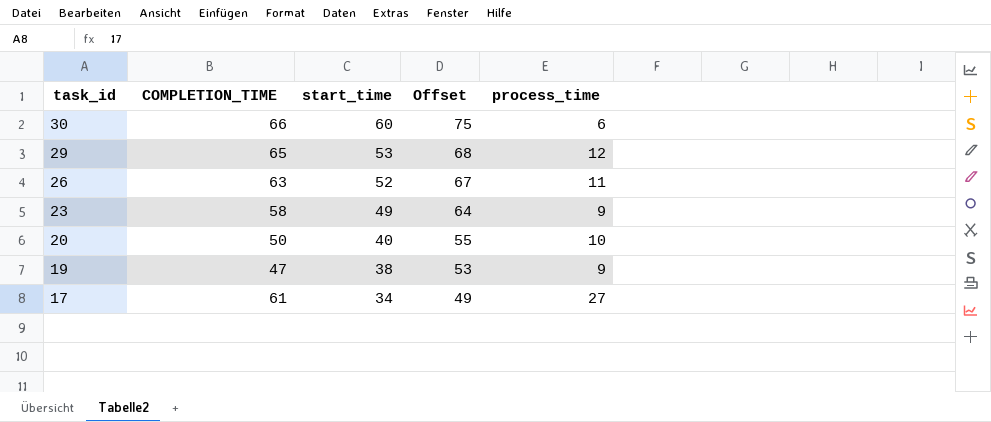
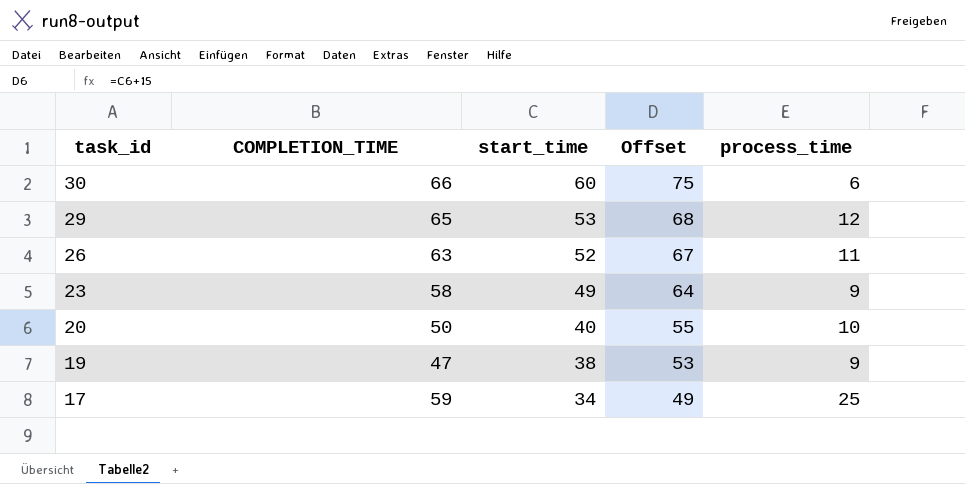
17 | COMPLETION_TIME: 61 -> 59
17 | process_time: 27 -> 25

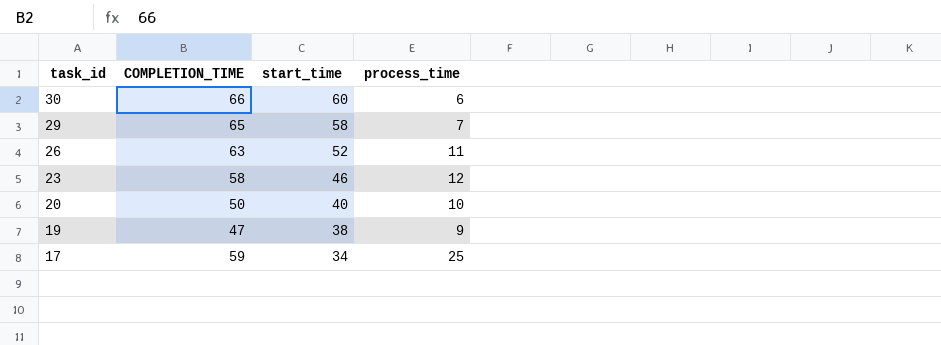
column Offset | formula: [start_time] + 15 -> none
29 | start_time: 53 -> 58
29 | process_time: 12 -> 7
23 | start_time: 49 -> 46
23 | process_time: 9 -> 12

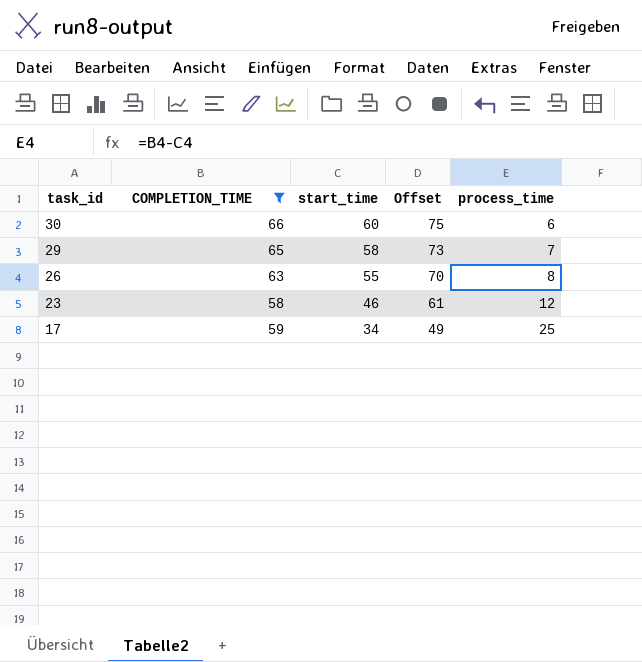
filter: none -> COMPLETION_TIME >= 58
column Offset | formula: none -> [start_time] + 15
26 | start_time: 52 -> 55
26 | process_time: 11 -> 8

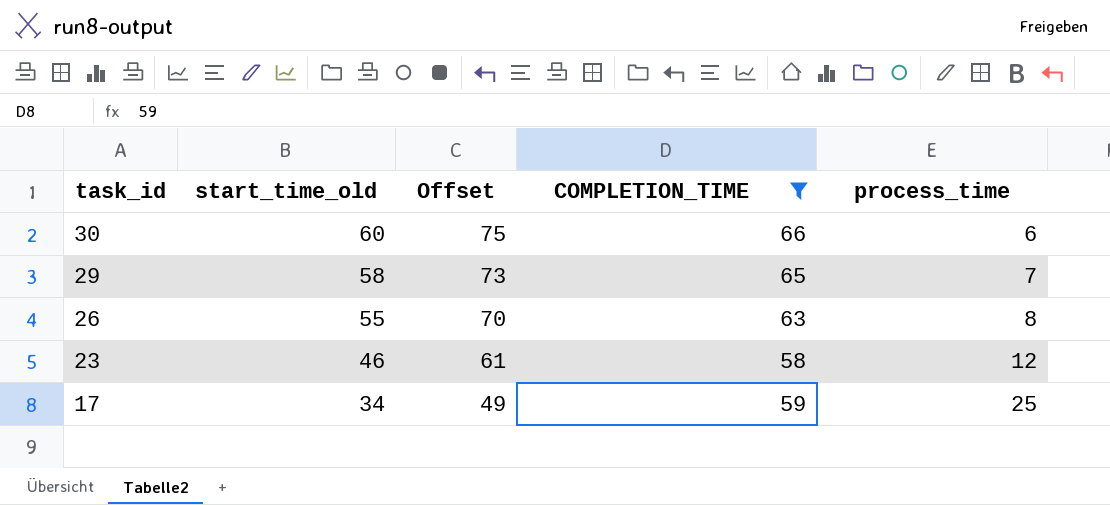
column name: start_time -> start_time_old
column COMPLETION_TIME | position: 2 -> 4

